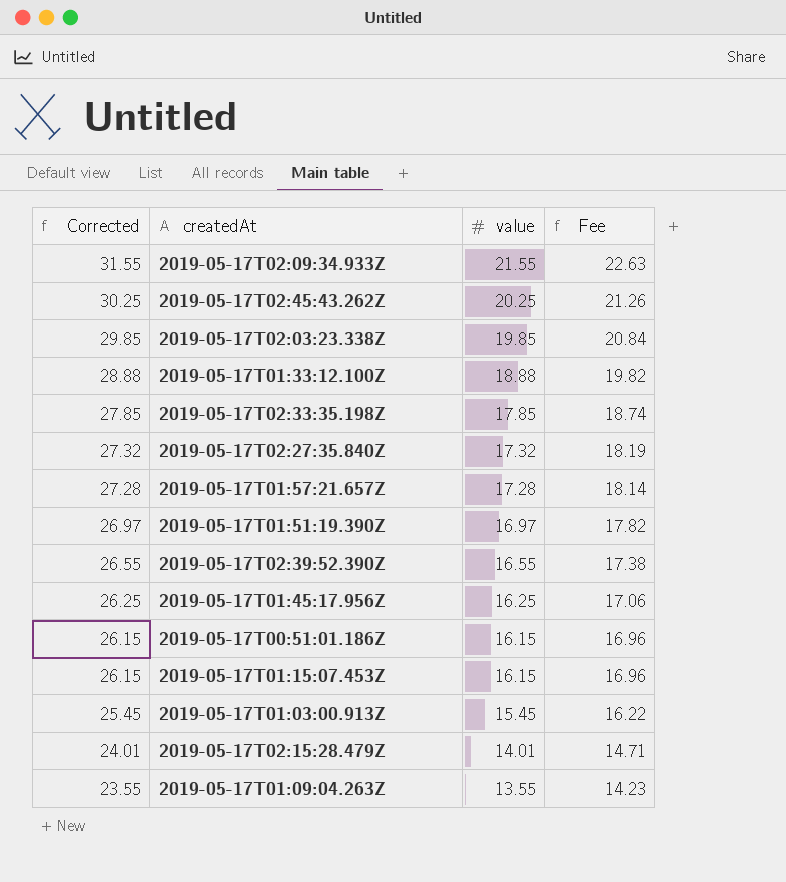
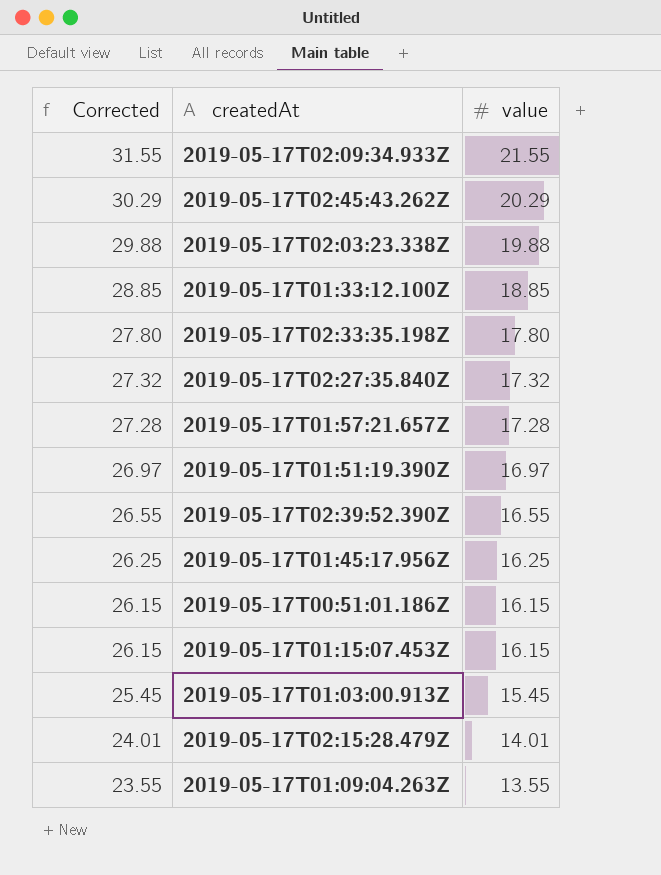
column Fee | formula: [value] * 1.05 -> none
2019-05-17T02:45:43.262Z | Corrected: 30.25 -> 30.29
2019-05-17T02:45:43.262Z | value: 20.25 -> 20.29
2019-05-17T02:03:23.338Z | Corrected: 29.85 -> 29.88
2019-05-17T02:03:23.338Z | value: 19.85 -> 19.88
2019-05-17T01:33:12.100Z | Corrected: 28.88 -> 28.85
2019-05-17T01:33:12.100Z | value: 18.88 -> 18.85
2019-05-17T02:33:35.198Z | Corrected: 27.85 -> 27.80
2019-05-17T02:33:35.198Z | value: 17.85 -> 17.80

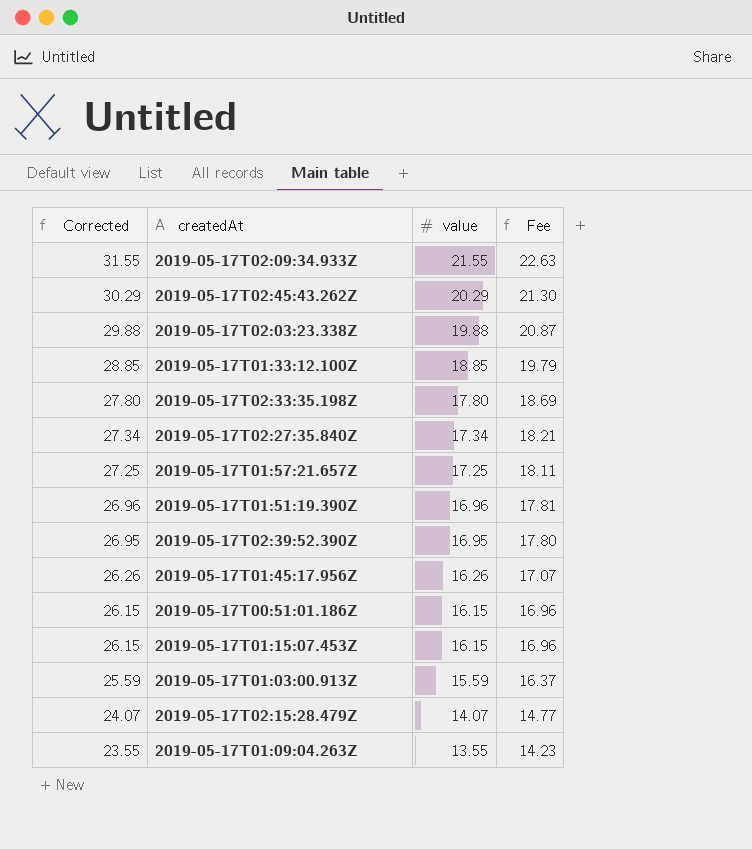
column Fee | formula: none -> [value] * 1.05
2019-05-17T02:27:35.840Z | Corrected: 27.32 -> 27.34
2019-05-17T02:27:35.840Z | value: 17.32 -> 17.34
2019-05-17T01:57:21.657Z | Corrected: 27.28 -> 27.25
2019-05-17T01:57:21.657Z | value: 17.28 -> 17.25
2019-05-17T01:51:19.390Z | Corrected: 26.97 -> 26.96
2019-05-17T01:51:19.390Z | value: 16.97 -> 16.96
2019-05-17T02:39:52.390Z | Corrected: 26.55 -> 26.95
2019-05-17T02:39:52.390Z | value: 16.55 -> 16.95
2019-05-17T01:45:17.956Z | Corrected: 26.25 -> 26.26
2019-05-17T01:45:17.956Z | value: 16.25 -> 16.26
2019-05-17T01:03:00.913Z | Corrected: 25.45 -> 25.59
2019-05-17T01:03:00.913Z | value: 15.45 -> 15.59
2019-05-17T02:15:28.479Z | Corrected: 24.01 -> 24.07
2019-05-17T02:15:28.479Z | value: 14.01 -> 14.07

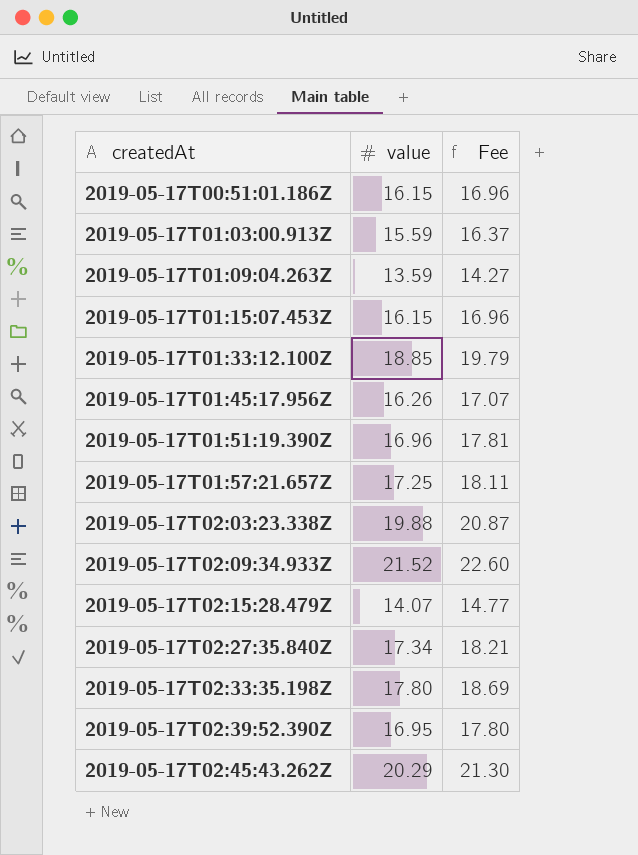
row order: Corrected descending -> createdAt ascending
column Corrected | formula: [value] + 10 -> none
2019-05-17T01:09:04.263Z | value: 13.55 -> 13.59
2019-05-17T01:09:04.263Z | Fee: 14.23 -> 14.27
2019-05-17T02:09:34.933Z | value: 21.55 -> 21.52
2019-05-17T02:09:34.933Z | Fee: 22.63 -> 22.60

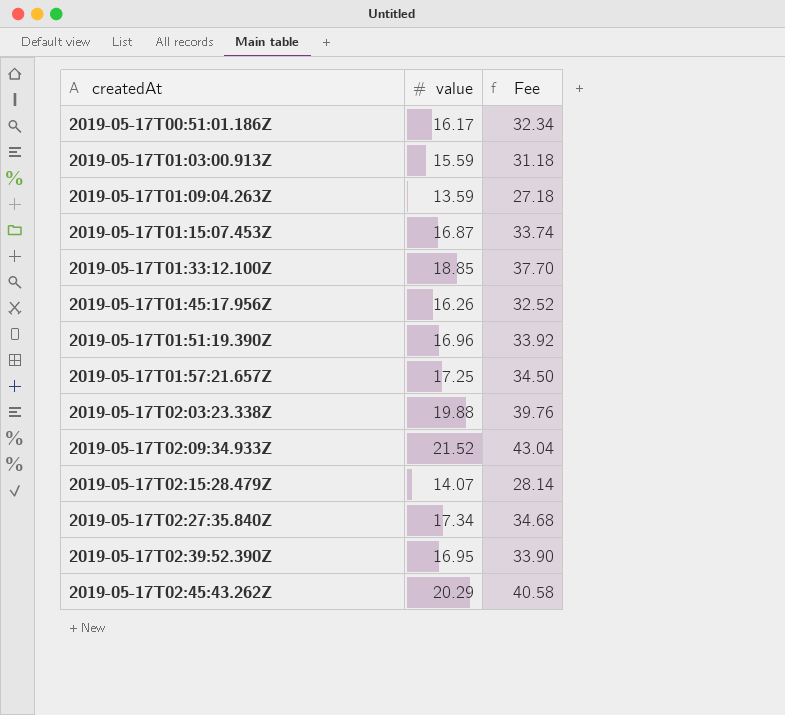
column Fee | formula: [value] * 1.05 -> [value] * 2
row 2019-05-17T02:33:35.198Z: 17.80 | 18.69 -> none
2019-05-17T00:51:01.186Z | value: 16.15 -> 16.17
2019-05-17T01:15:07.453Z | value: 16.15 -> 16.87

